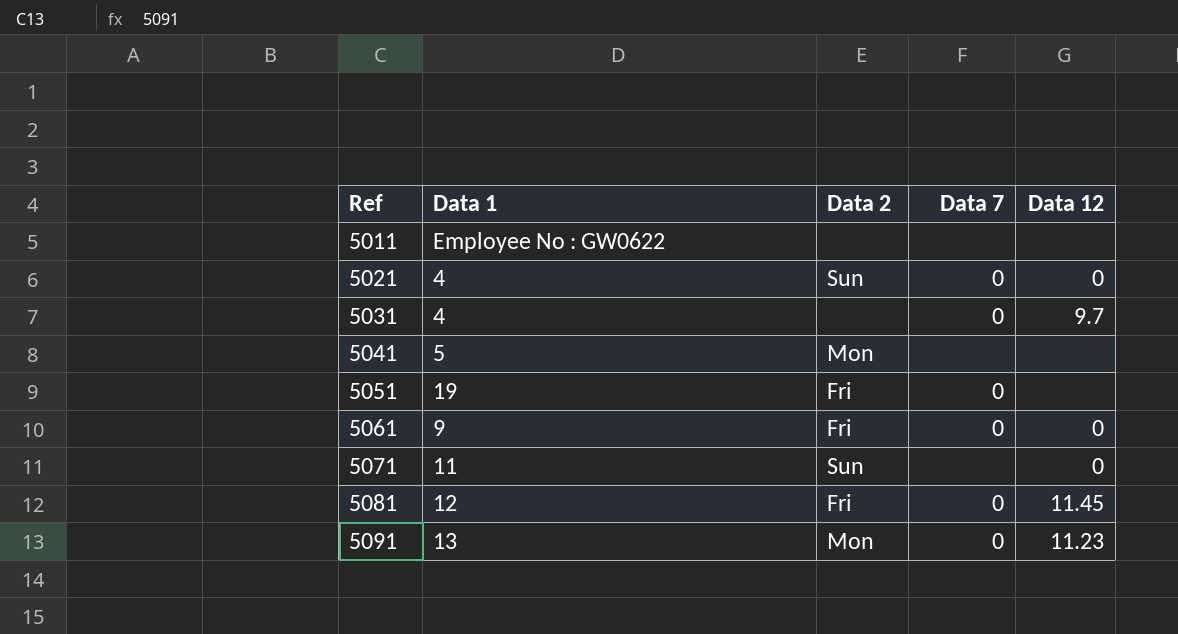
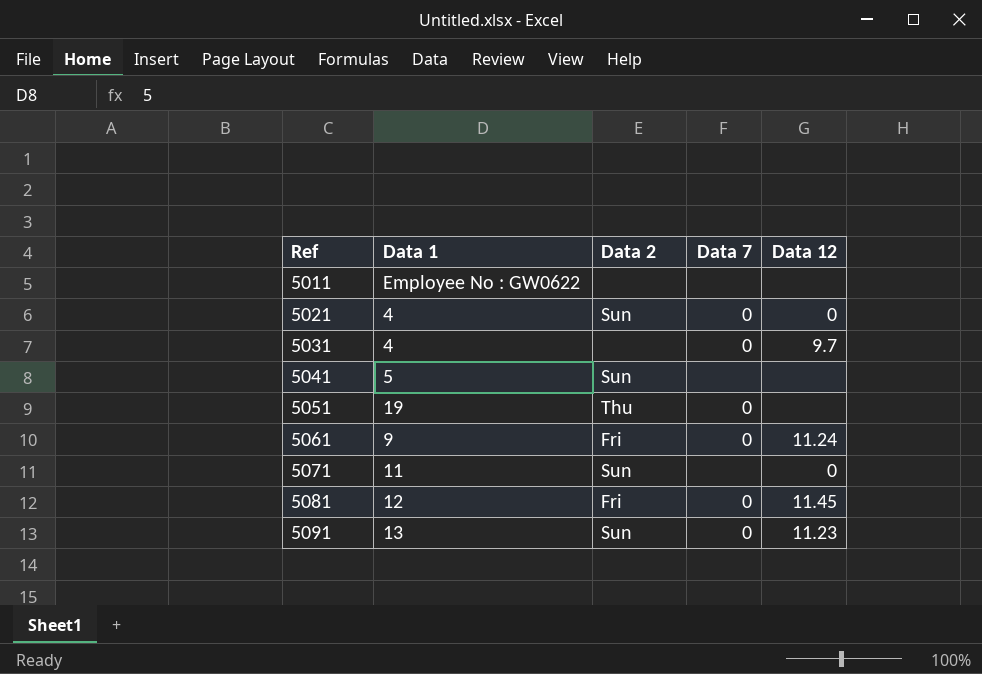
5041 | Data 2: Mon -> Sun
5051 | Data 2: Fri -> Thu
5061 | Data 12: 0 -> 11.24
5091 | Data 2: Mon -> Sun

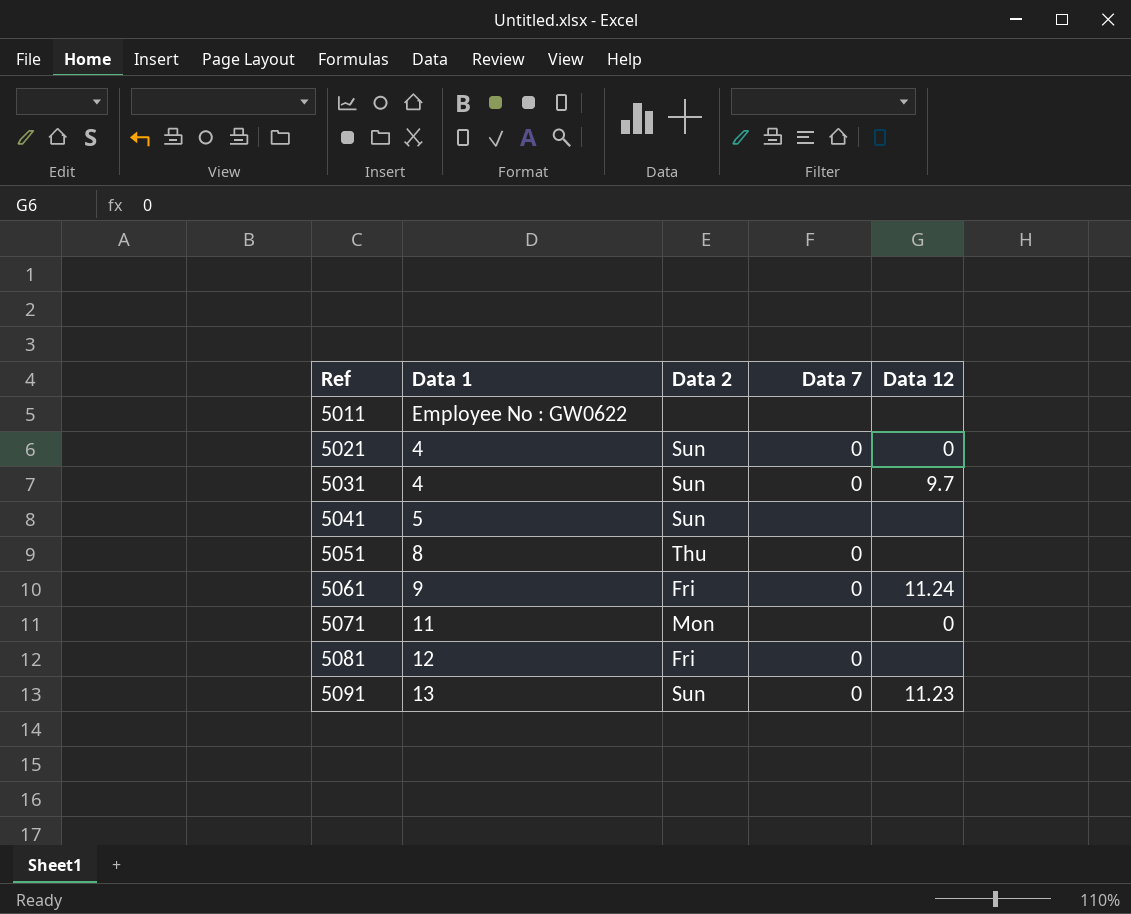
5031 | Data 2: none -> Sun
5051 | Data 1: 19 -> 8
5071 | Data 2: Sun -> Mon
5081 | Data 12: 11.45 -> none

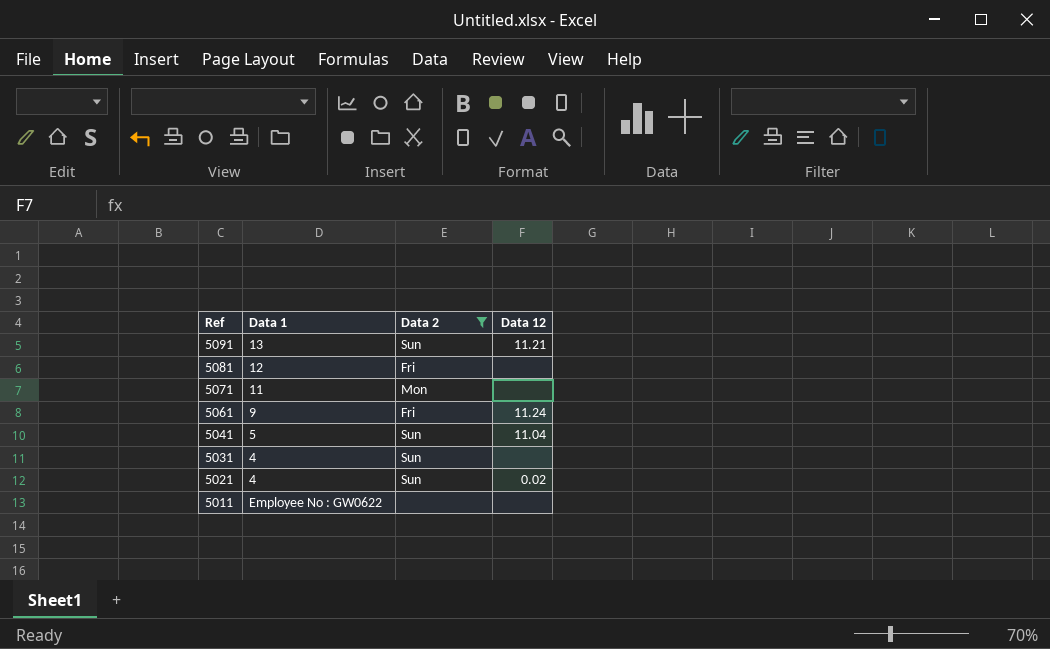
filter: none -> Data 2 != Thu
row order: Ref ascending -> Ref descending
column Data 7 | position: 4 -> none
5091 | Data 12: 11.23 -> 11.21
5071 | Data 12: 0 -> none
5041 | Data 12: none -> 11.04
5031 | Data 12: 9.7 -> none
5021 | Data 12: 0 -> 0.02

